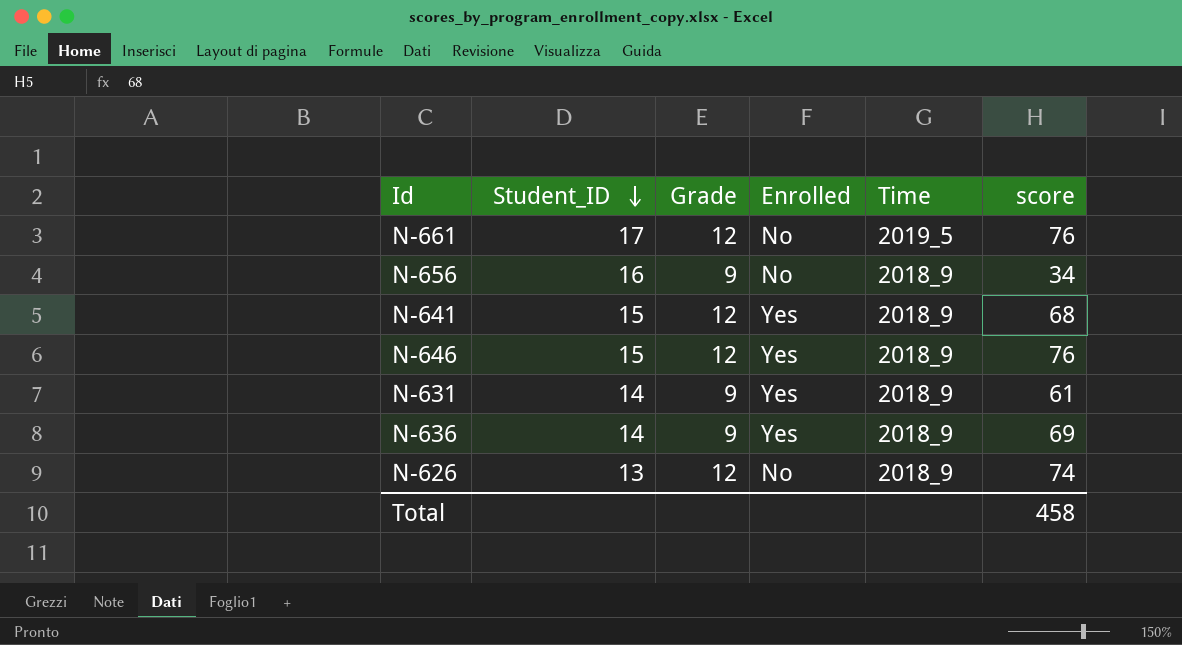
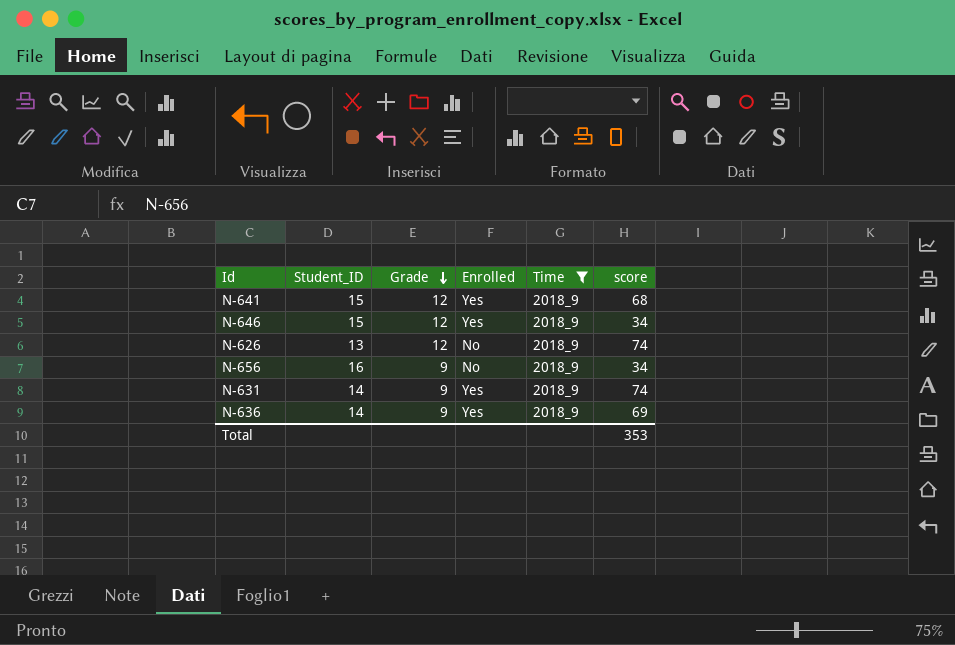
filter: none -> Time = 2018_9
row order: Student_ID descending -> Grade descending
N-646 | score: 76 -> 34
N-631 | score: 61 -> 74
Total | score: 458 -> 353

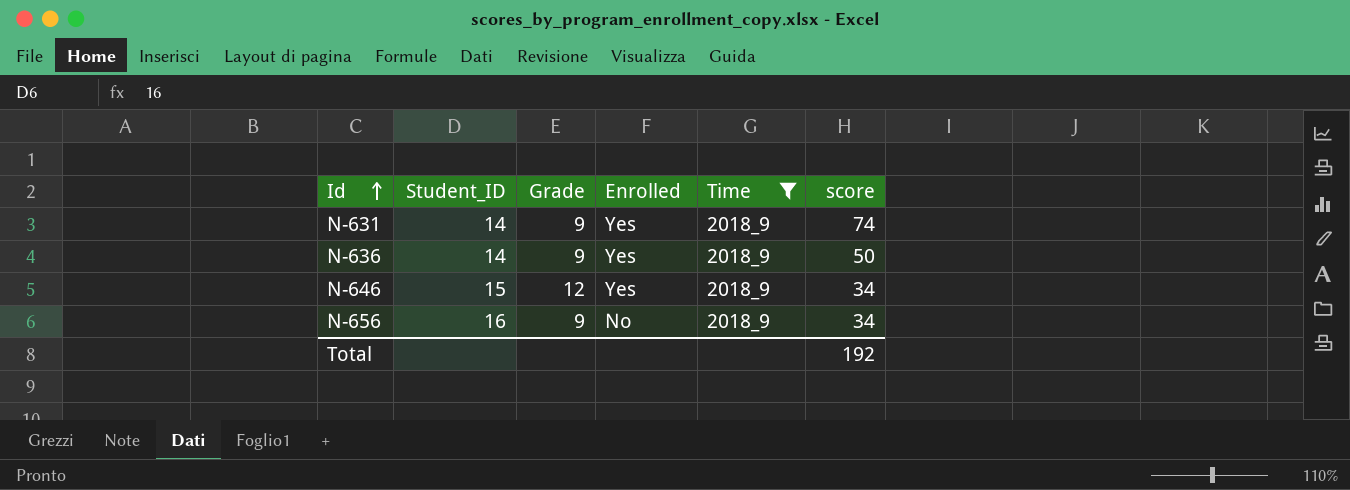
row order: Grade descending -> Id ascending
row N-641: 15 | 12 | Yes | 2018_9 | 68 -> none
row N-626: 13 | 12 | No | 2018_9 | 74 -> none
N-636 | score: 69 -> 50
Total | score: 353 -> 192

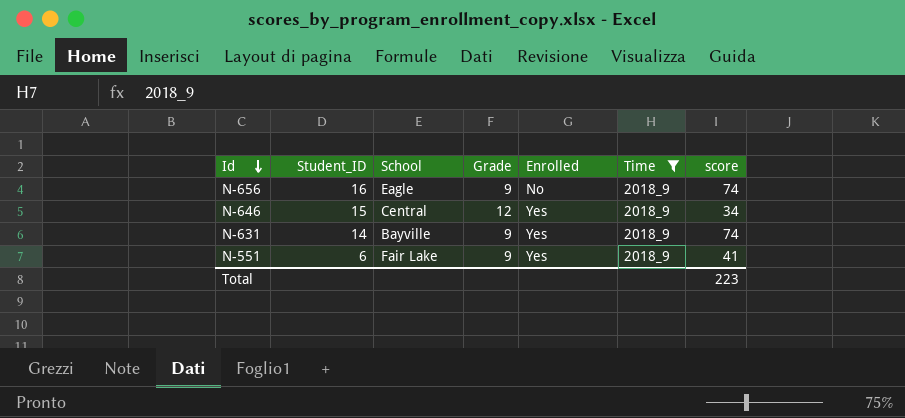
row order: Id ascending -> Id descending
column School | position: none -> 3
row N-636: 14 | 9 | Yes | 2018_9 | 50 -> none
N-656 | score: 34 -> 74
row N-551: none -> 6 | Fair Lake | 9 | Yes | 2018_9 | 41
Total | score: 192 -> 223

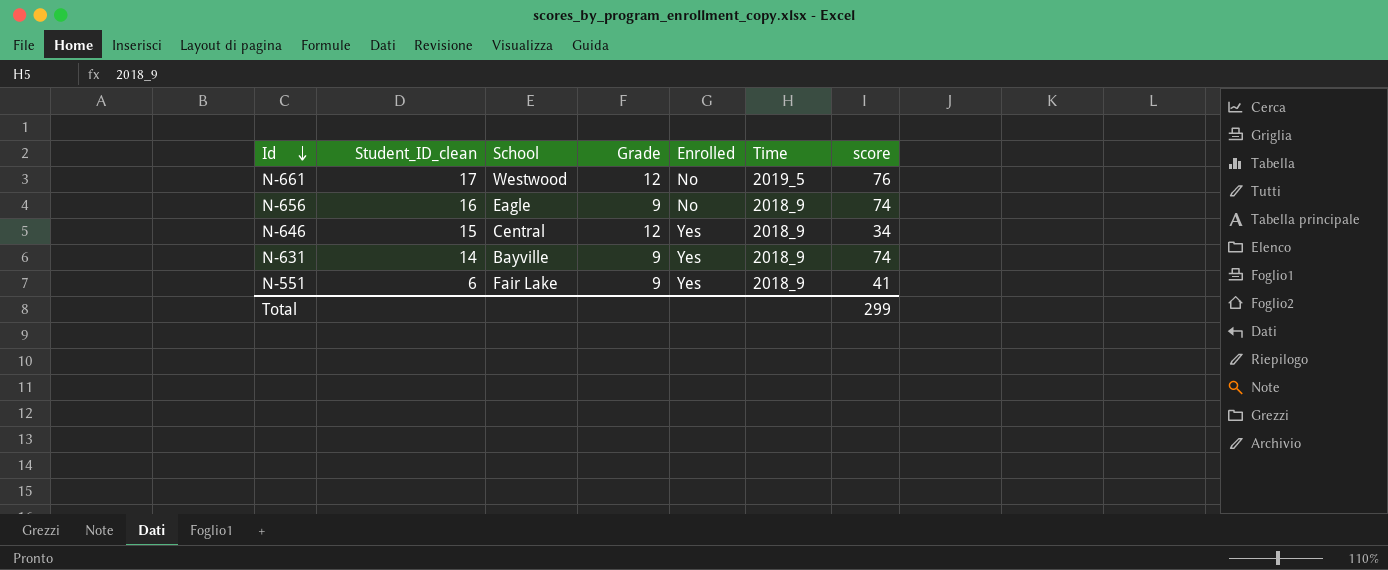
filter: Time = 2018_9 -> none
column name: Student_ID -> Student_ID_clean
Total | score: 223 -> 299

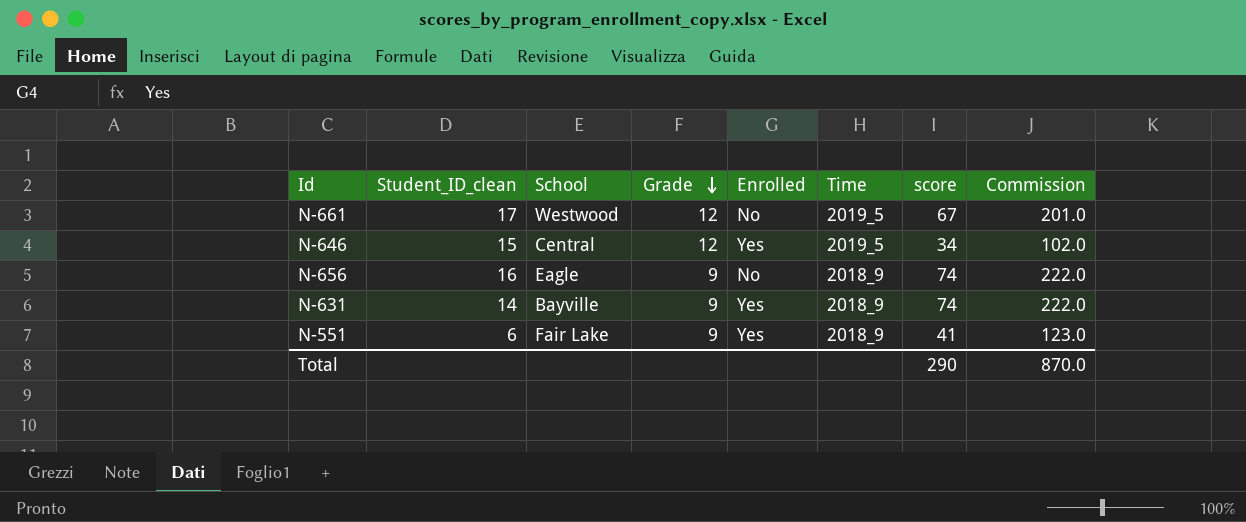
row order: Id descending -> Grade descending
column Commission | formula: none -> [score] * 3
N-661 | score: 76 -> 67
N-646 | Time: 2018_9 -> 2019_5
Total | score: 299 -> 290

